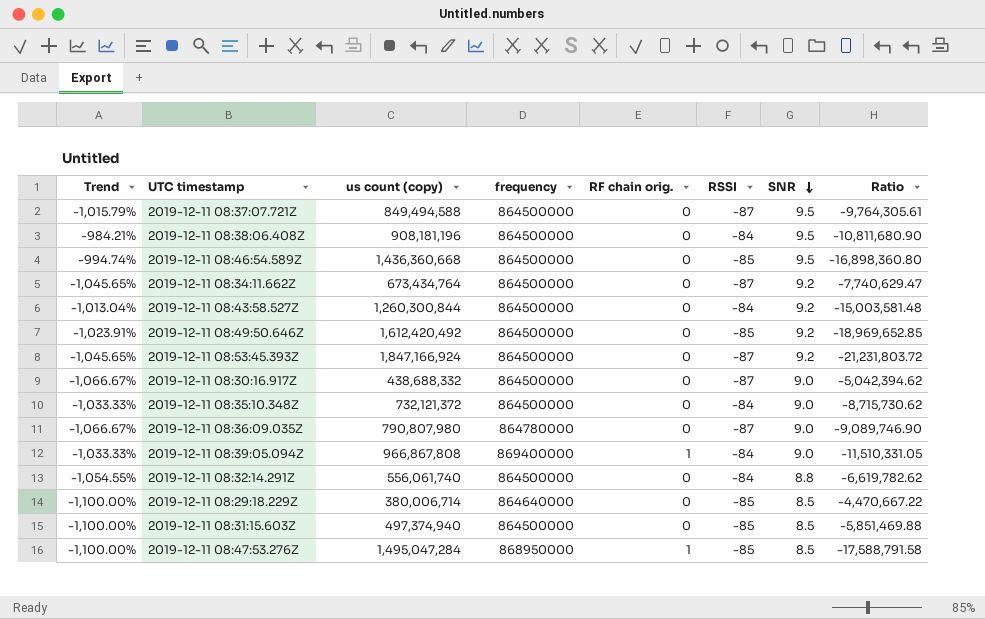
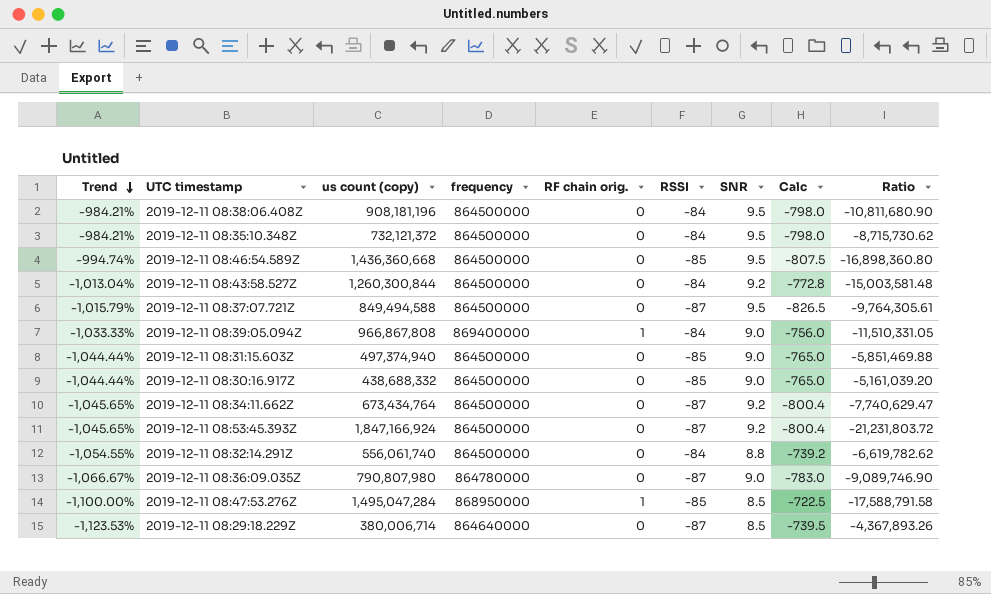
row order: SNR descending -> Trend descending
column Calc | formula: none -> [RSSI] * [SNR]
row 2019-12-11 08:49:50.646Z: -1,023.91% | 1,612,420,492 | 864500000 | 0 | -85 | 9.2 | -18,969,652.85 -> none
2019-12-11 08:35:10.348Z | Trend: -1,033.33% -> -984.21%
2019-12-11 08:35:10.348Z | SNR: 9.0 -> 9.5
2019-12-11 08:31:15.603Z | Trend: -1,100.00% -> -1,044.44%
2019-12-11 08:31:15.603Z | SNR: 8.5 -> 9.0
2019-12-11 08:30:16.917Z | Trend: -1,066.67% -> -1,044.44%
2019-12-11 08:30:16.917Z | RSSI: -87 -> -85
2019-12-11 08:30:16.917Z | Ratio: -5,042,394.62 -> -5,161,039.20
2019-12-11 08:29:18.229Z | Trend: -1,100.00% -> -1,123.53%
2019-12-11 08:29:18.229Z | RSSI: -85 -> -87
2019-12-11 08:29:18.229Z | Ratio: -4,470,667.22 -> -4,367,893.26

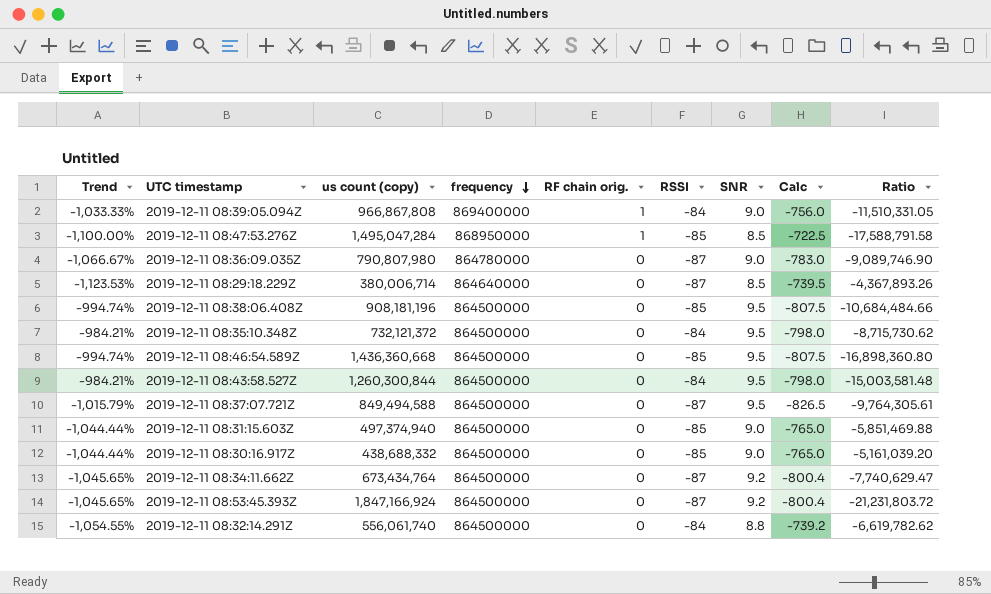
row order: Trend descending -> frequency descending
2019-12-11 08:38:06.408Z | Trend: -984.21% -> -994.74%
2019-12-11 08:38:06.408Z | RSSI: -84 -> -85
2019-12-11 08:38:06.408Z | Calc: -798.0 -> -807.5
2019-12-11 08:38:06.408Z | Ratio: -10,811,680.90 -> -10,684,484.66
2019-12-11 08:43:58.527Z | Trend: -1,013.04% -> -984.21%
2019-12-11 08:43:58.527Z | SNR: 9.2 -> 9.5
2019-12-11 08:43:58.527Z | Calc: -772.8 -> -798.0

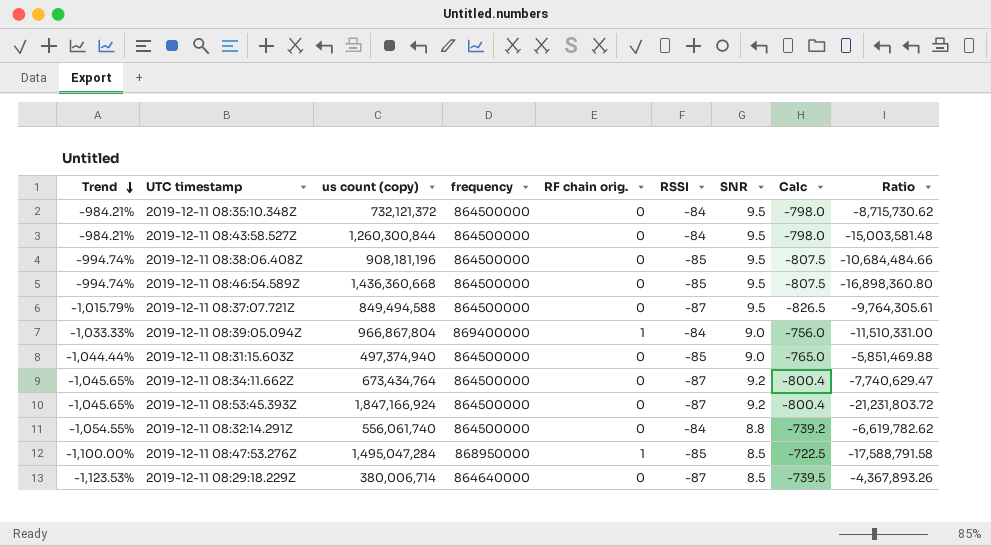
row order: frequency descending -> Trend descending
row 2019-12-11 08:36:09.035Z: -1,066.67% | 790,807,980 | 864780000 | 0 | -87 | 9.0 | -783.0 | -9,089,746.90 -> none
row 2019-12-11 08:30:16.917Z: -1,044.44% | 438,688,332 | 864500000 | 0 | -85 | 9.0 | -765.0 | -5,161,039.20 -> none
2019-12-11 08:39:05.094Z | us count (copy): 966,867,808 -> 966,867,804
2019-12-11 08:39:05.094Z | Ratio: -11,510,331.05 -> -11,510,331.00

